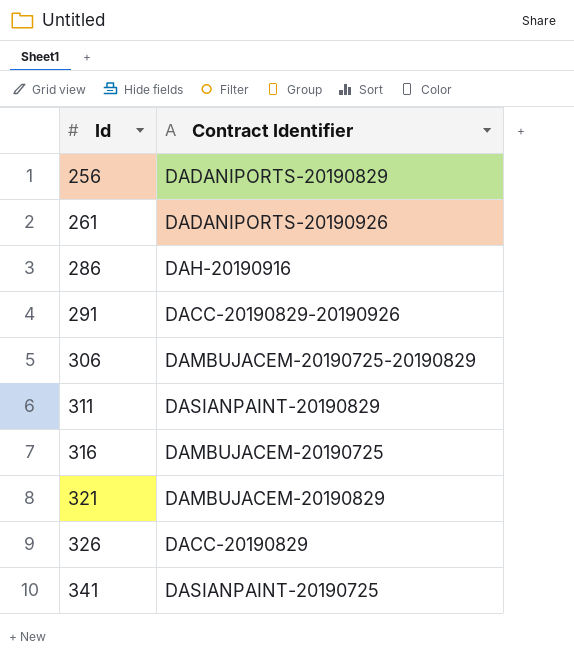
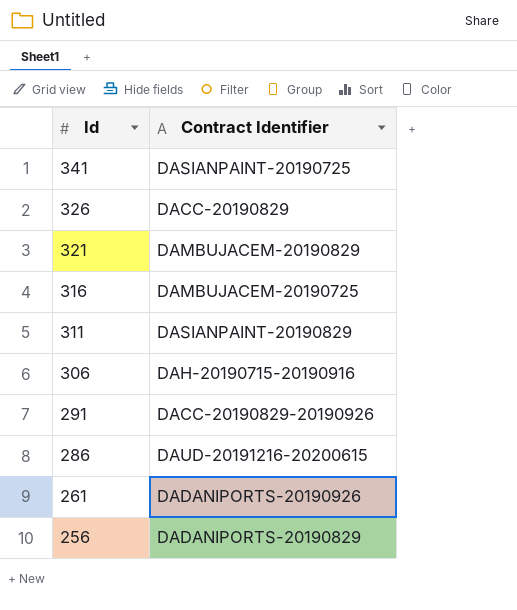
row order: Id ascending -> Id descending
306 | Contract Identifier: DAMBUJACEM-20190725-20190829 -> DAH-20190715-20190916
286 | Contract Identifier: DAH-20190916 -> DAUD-20191216-20200615

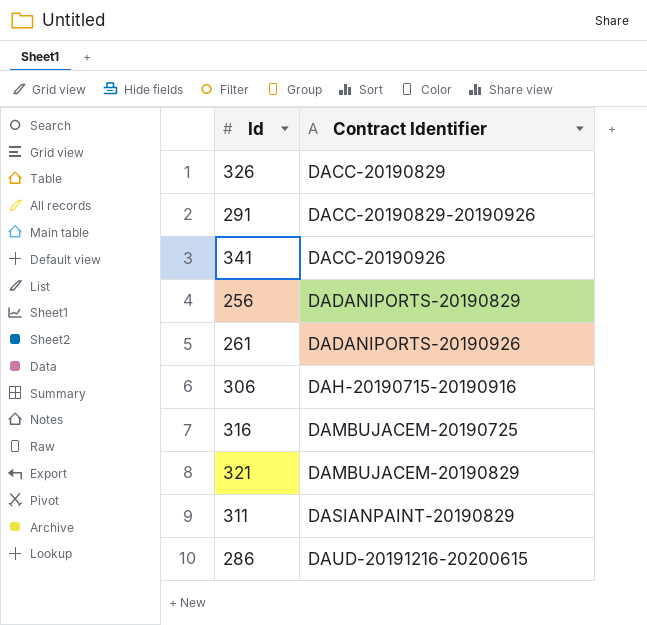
row order: Id descending -> Contract Identifier ascending
341 | Contract Identifier: DASIANPAINT-20190725 -> DACC-20190926

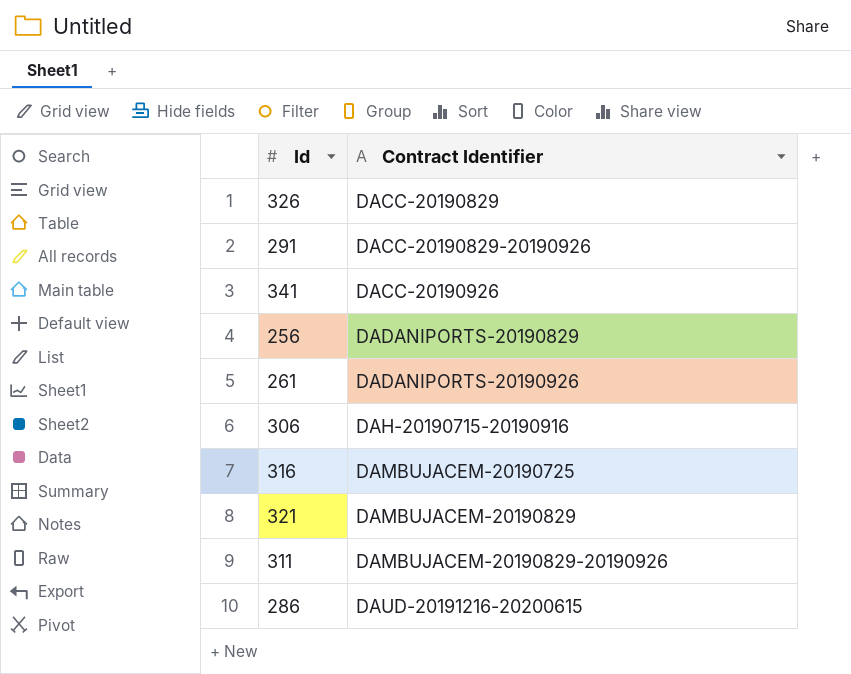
311 | Contract Identifier: DASIANPAINT-20190829 -> DAMBUJACEM-20190829-20190926

